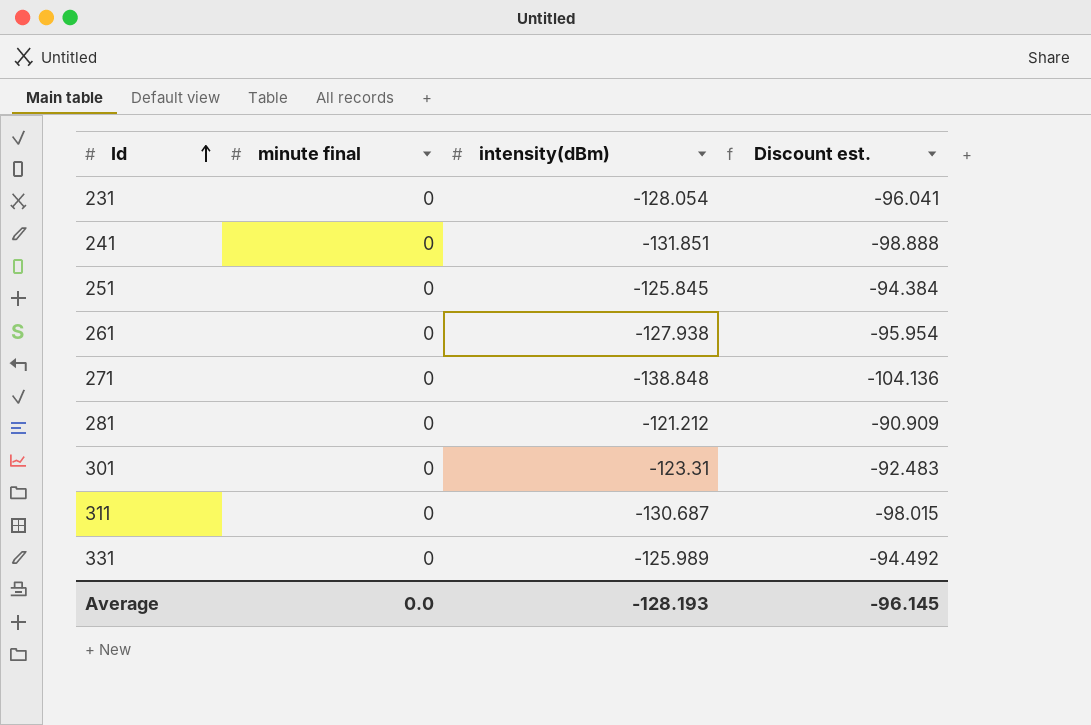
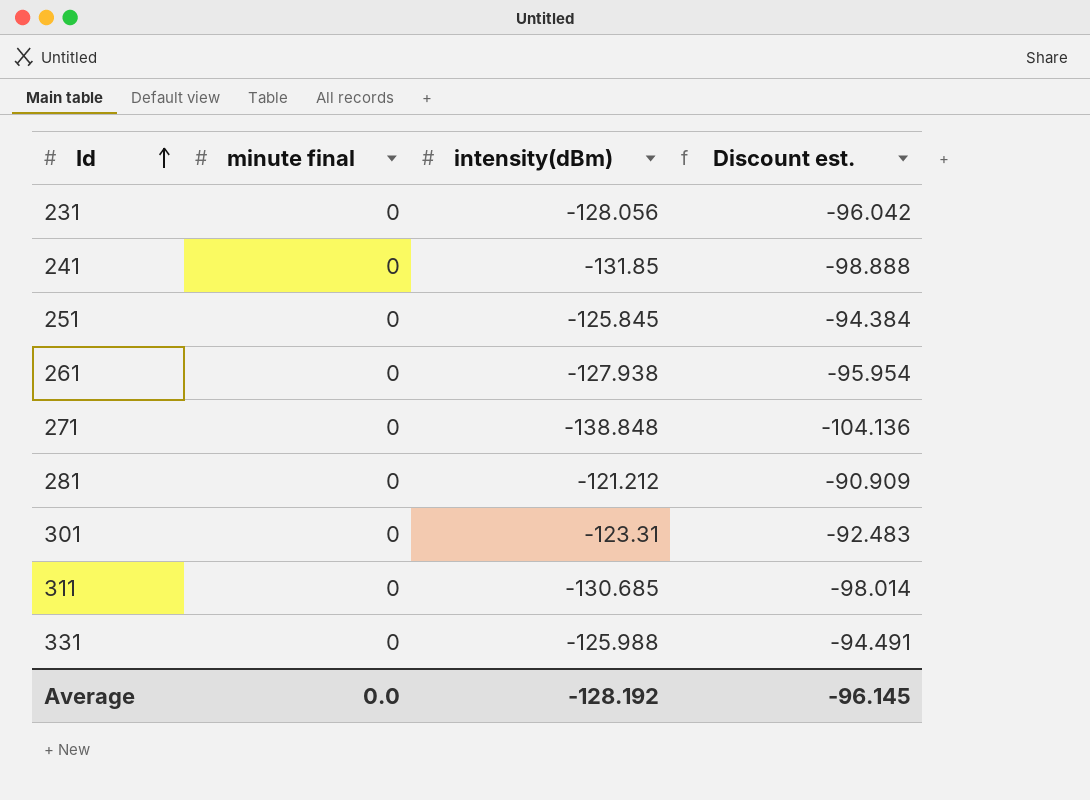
231 | intensity(dBm): -128.054 -> -128.056
231 | Discount est.: -96.041 -> -96.042
241 | intensity(dBm): -131.851 -> -131.85
311 | intensity(dBm): -130.687 -> -130.685
311 | Discount est.: -98.015 -> -98.014
331 | intensity(dBm): -125.989 -> -125.988
331 | Discount est.: -94.492 -> -94.491
Average | intensity(dBm): -128.193 -> -128.192

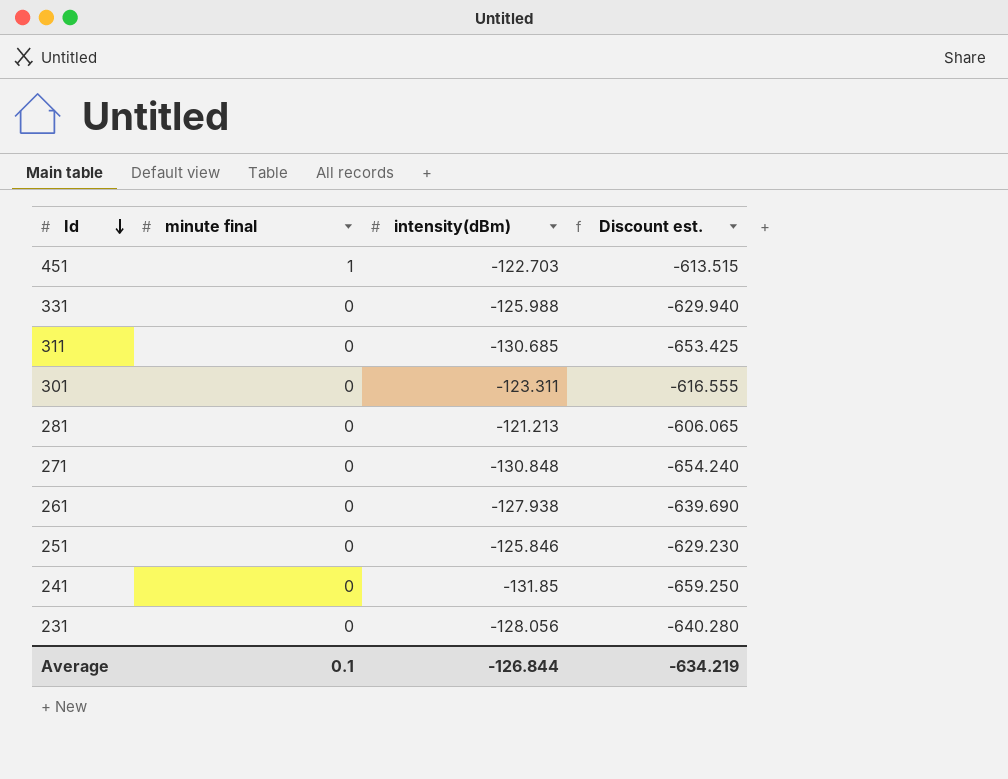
row order: Id ascending -> Id descending
column Discount est. | formula: [intensity(dBm)] * 0.75 -> [intensity(dBm)] * 5
row 451: none -> 1 | -122.703 | -613.515
301 | intensity(dBm): -123.31 -> -123.311
281 | intensity(dBm): -121.212 -> -121.213
271 | intensity(dBm): -138.848 -> -130.848
251 | intensity(dBm): -125.845 -> -125.846
Average | minute final: 0.0 -> 0.1
Average | intensity(dBm): -128.192 -> -126.844
Average | Discount est.: -96.145 -> -634.219

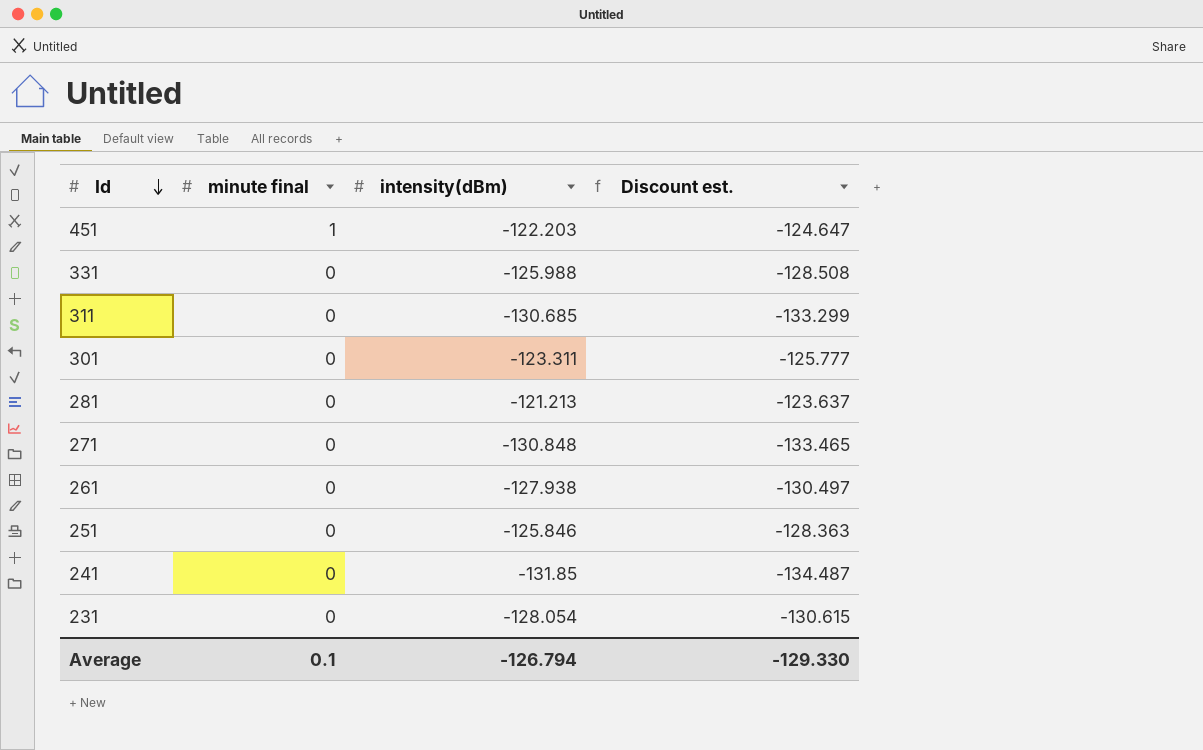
column Discount est. | formula: [intensity(dBm)] * 5 -> [intensity(dBm)] * 1.02
451 | intensity(dBm): -122.703 -> -122.203
231 | intensity(dBm): -128.056 -> -128.054
Average | intensity(dBm): -126.844 -> -126.794
Average | Discount est.: -634.219 -> -129.330

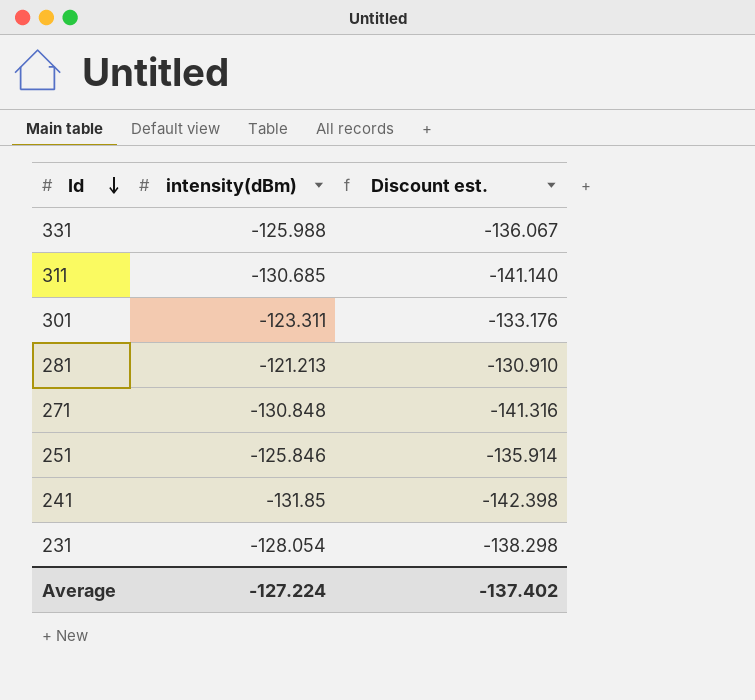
column minute final | position: 2 -> none
column Discount est. | formula: [intensity(dBm)] * 1.02 -> [intensity(dBm)] * 1.08
row 451: 1 | -122.203 | -124.647 -> none
row 261: 0 | -127.938 | -130.497 -> none
Average | intensity(dBm): -126.794 -> -127.224
Average | Discount est.: -129.330 -> -137.402

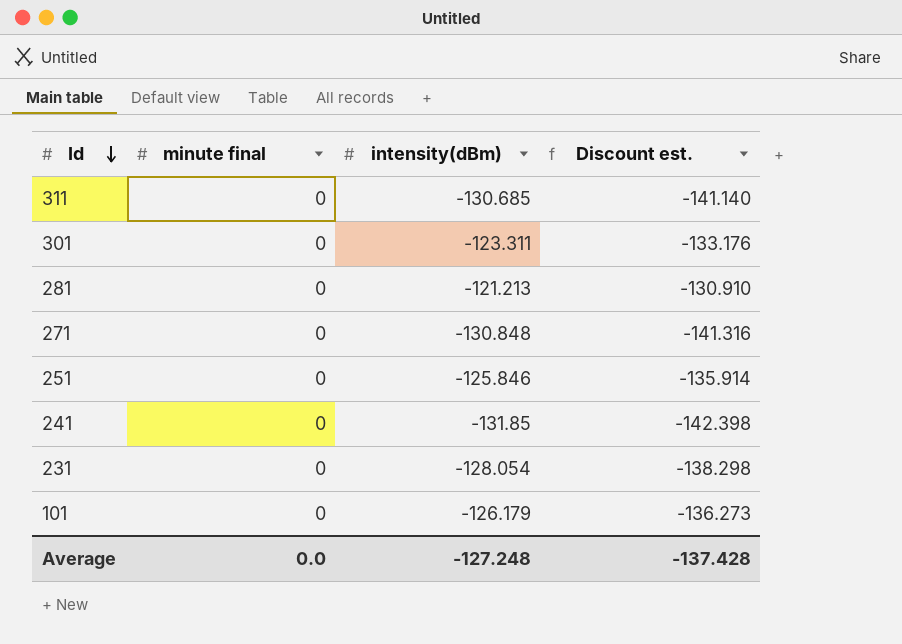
column minute final | position: none -> 2
row 331: -125.988 | -136.067 -> none
row 101: none -> 0 | -126.179 | -136.273
Average | intensity(dBm): -127.224 -> -127.248
Average | Discount est.: -137.402 -> -137.428

